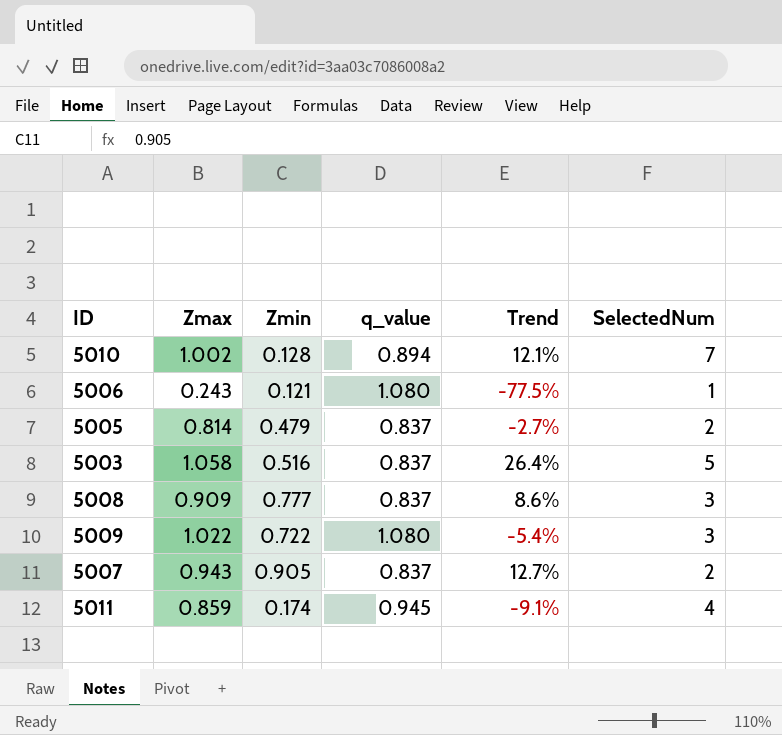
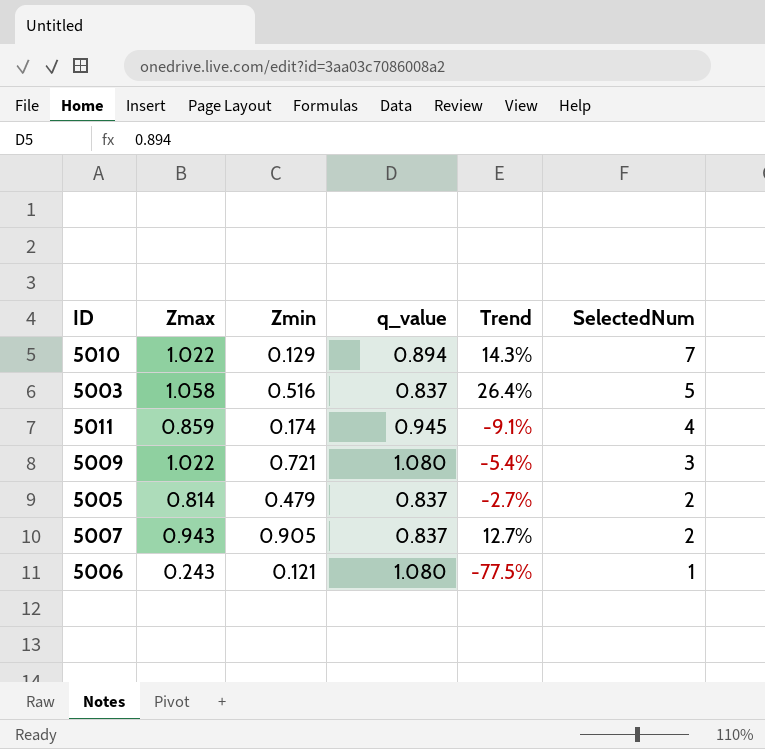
row order: none -> SelectedNum descending
row 5008: 0.909 | 0.777 | 0.837 | 8.6% | 3 -> none
5010 | Zmax: 1.002 -> 1.022
5010 | Zmin: 0.128 -> 0.129
5010 | Trend: 12.1% -> 14.3%
5009 | Zmin: 0.722 -> 0.721

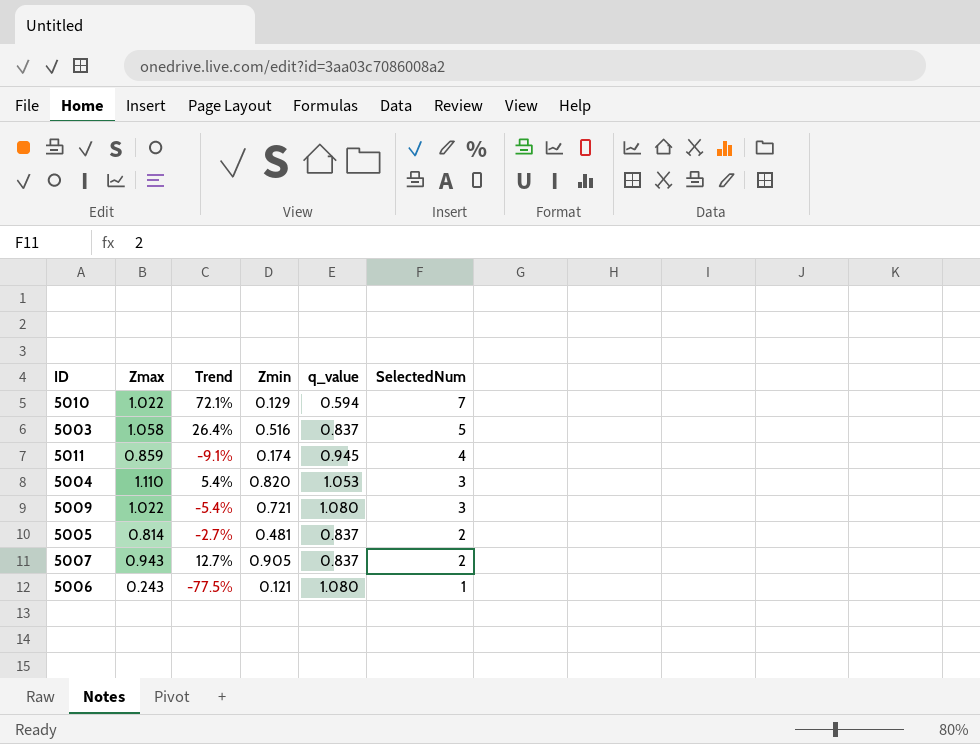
column Trend | position: 5 -> 3
5010 | Trend: 14.3% -> 72.1%
5010 | q_value: 0.894 -> 0.594
row 5004: none -> 1.110 | 5.4% | 0.820 | 1.053 | 3
5005 | Zmin: 0.479 -> 0.481

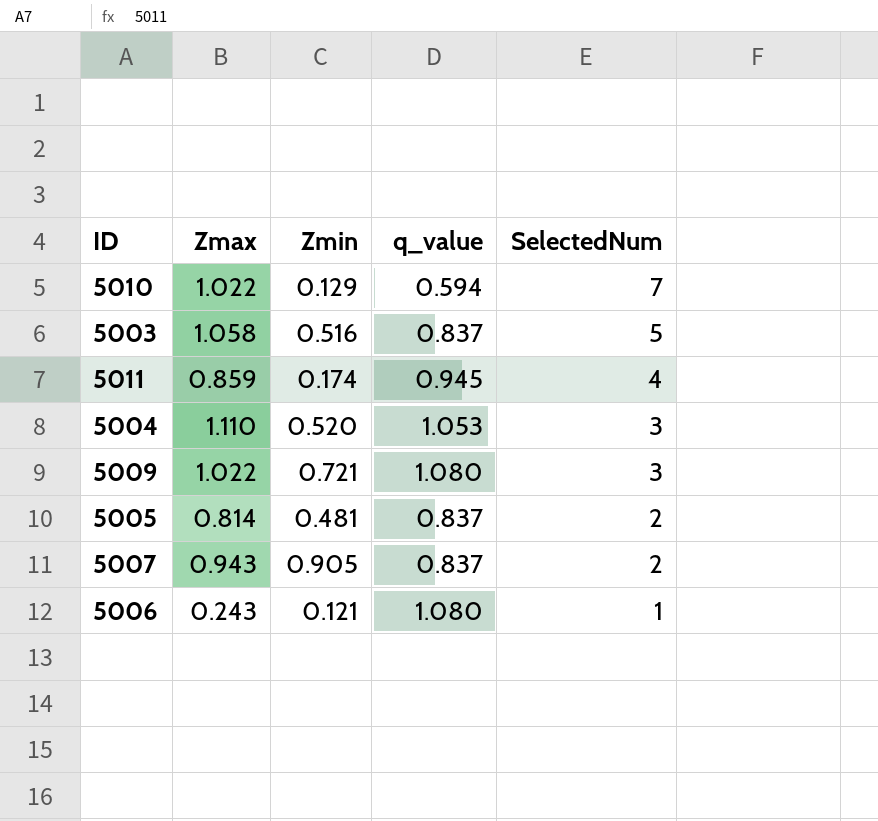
column Trend | formula: ([Zmax] - [q_value]) / [q_value] -> none
5004 | Zmin: 0.820 -> 0.520

